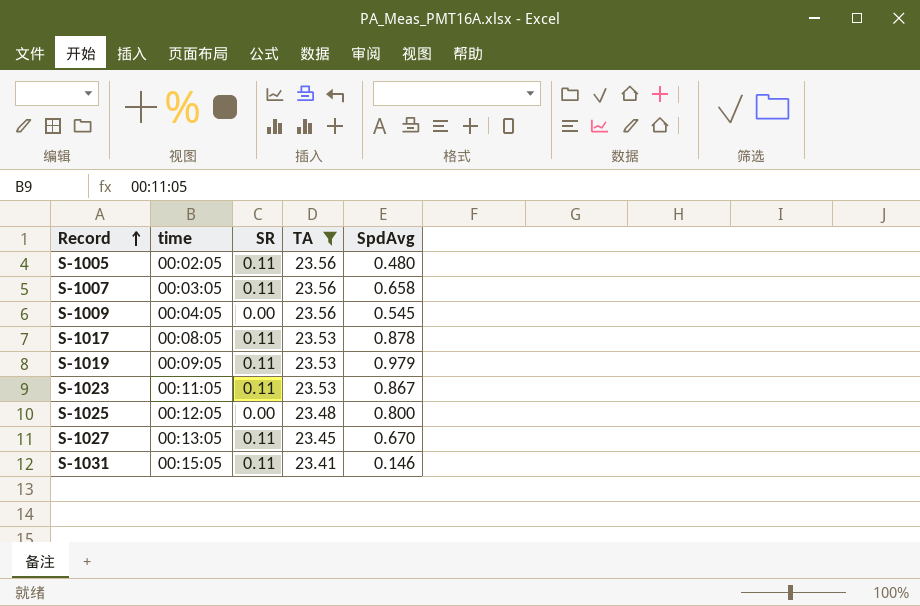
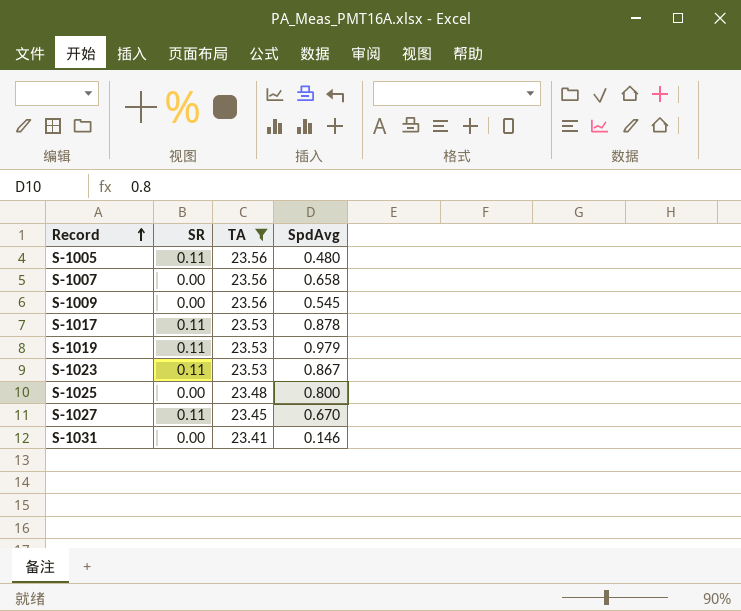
column time | position: 2 -> none
S-1007 | SR: 0.11 -> 0.00
S-1031 | SR: 0.11 -> 0.00

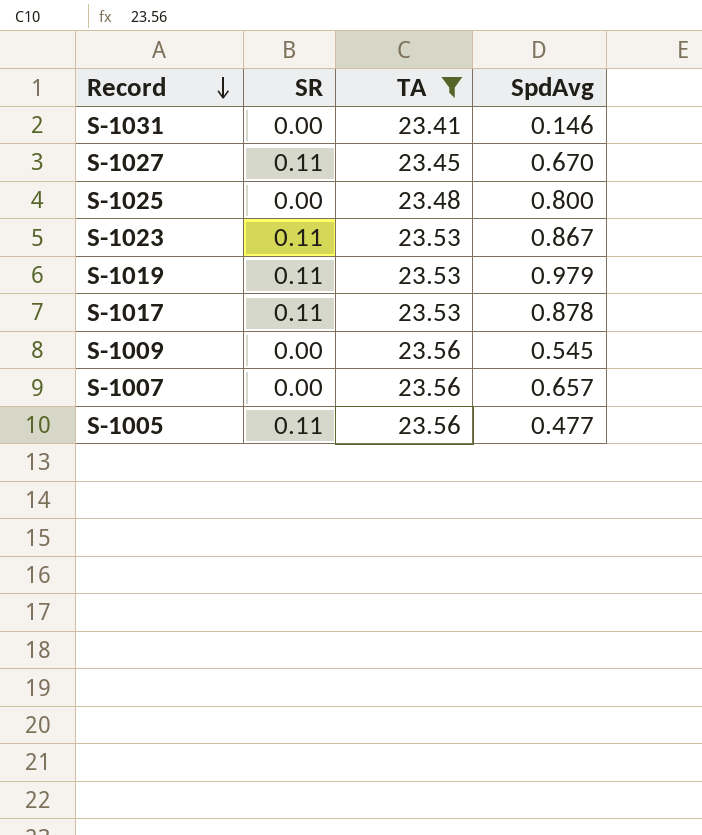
row order: Record ascending -> Record descending
S-1007 | SpdAvg: 0.658 -> 0.657
S-1005 | SpdAvg: 0.480 -> 0.477

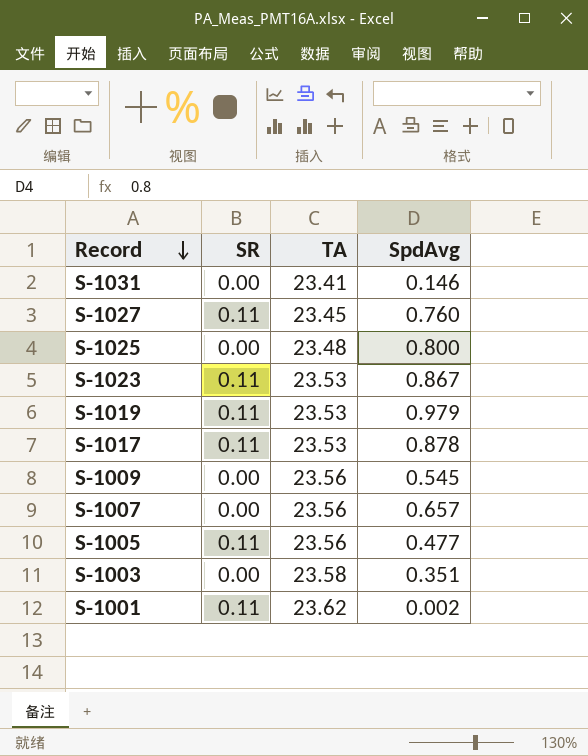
filter: TA <= 23.56 -> none
S-1027 | SpdAvg: 0.670 -> 0.760

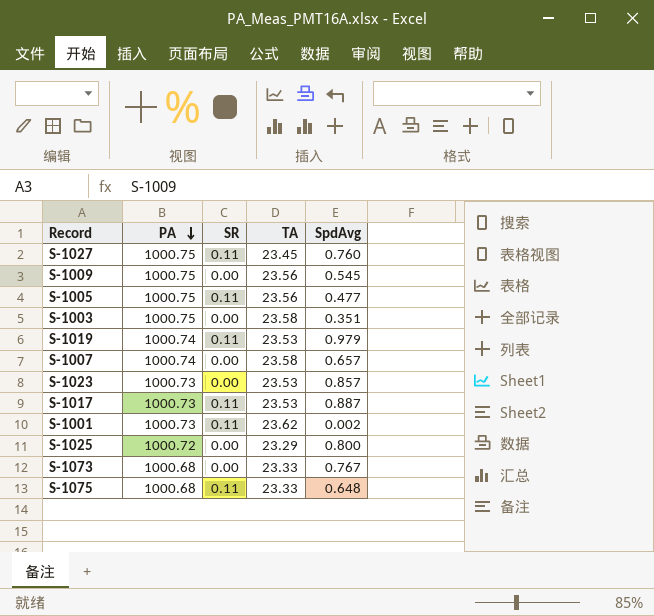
row order: Record descending -> PA descending
column PA | position: none -> 2
row S-1031: 0.00 | 23.41 | 0.146 -> none
S-1007 | TA: 23.56 -> 23.58
S-1023 | SR: 0.11 -> 0.00
S-1023 | SpdAvg: 0.867 -> 0.857
S-1017 | SpdAvg: 0.878 -> 0.887
S-1025 | TA: 23.48 -> 23.29
row S-1073: none -> 1000.68 | 0.00 | 23.33 | 0.767
row S-1075: none -> 1000.68 | 0.11 | 23.33 | 0.648

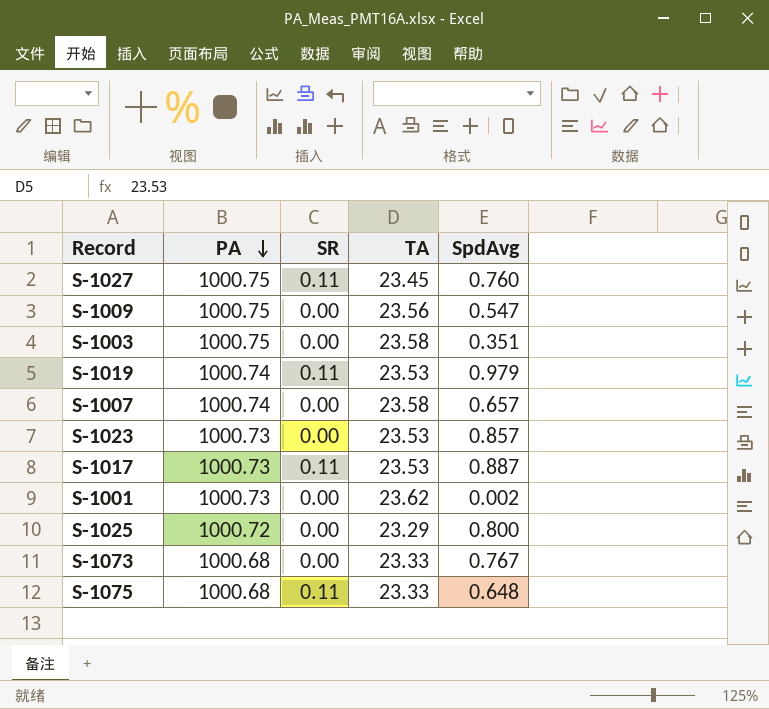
row S-1005: 1000.75 | 0.11 | 23.56 | 0.477 -> none
S-1009 | SpdAvg: 0.545 -> 0.547
S-1001 | SR: 0.11 -> 0.00

